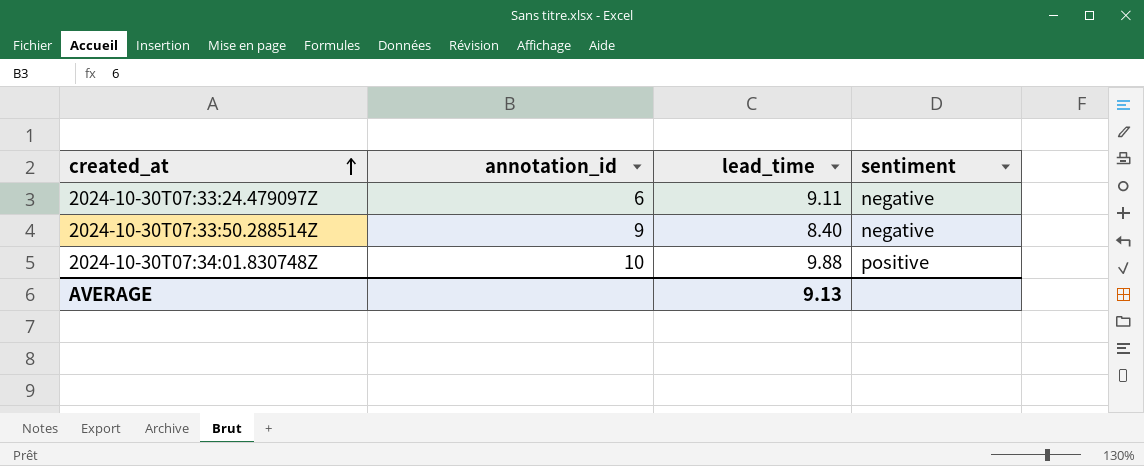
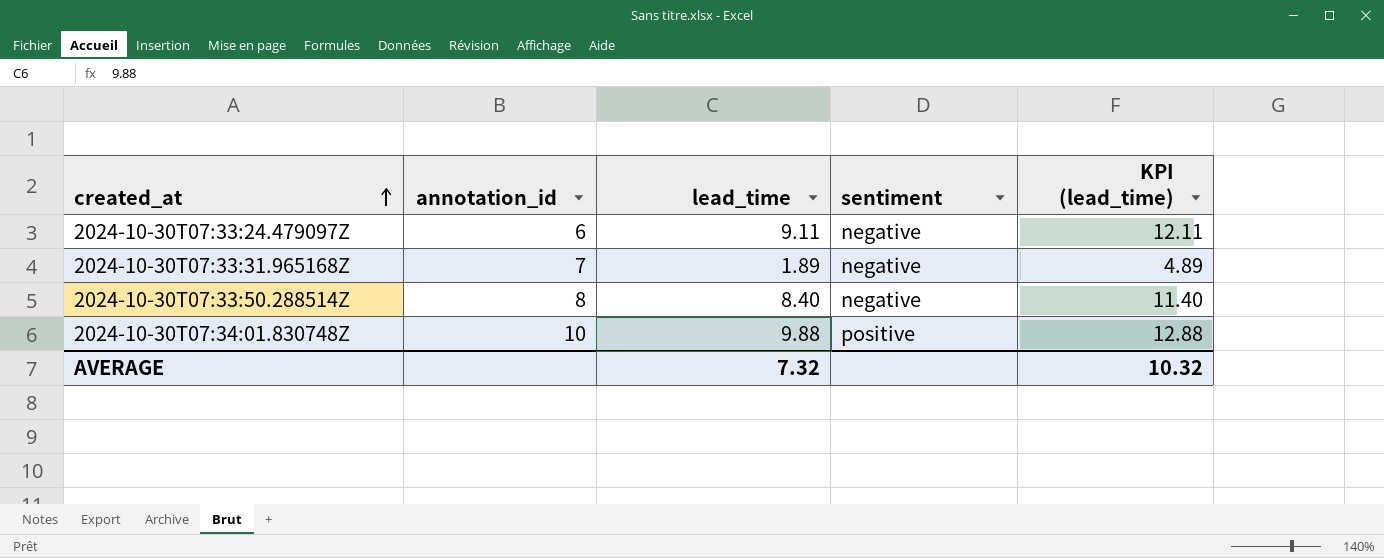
column KPI (lead_time) | formula: none -> [lead_time] + 3
row 2024-10-30T07:33:31.965168Z: none -> 7 | 1.89 | negative | 4.89
2024-10-30T07:33:50.288514Z | annotation_id: 9 -> 8
AVERAGE | lead_time: 9.13 -> 7.32

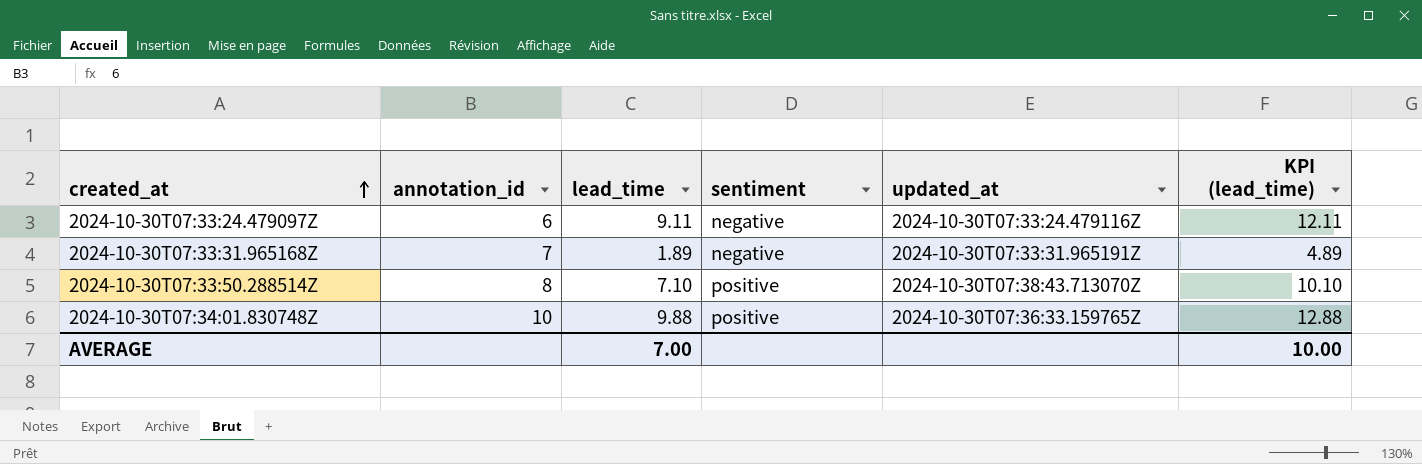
column updated_at | position: none -> 5
2024-10-30T07:33:50.288514Z | lead_time: 8.40 -> 7.10
2024-10-30T07:33:50.288514Z | sentiment: negative -> positive
2024-10-30T07:33:50.288514Z | KPI (lead_time): 11.40 -> 10.10
AVERAGE | lead_time: 7.32 -> 7.00
AVERAGE | KPI (lead_time): 10.32 -> 10.00

